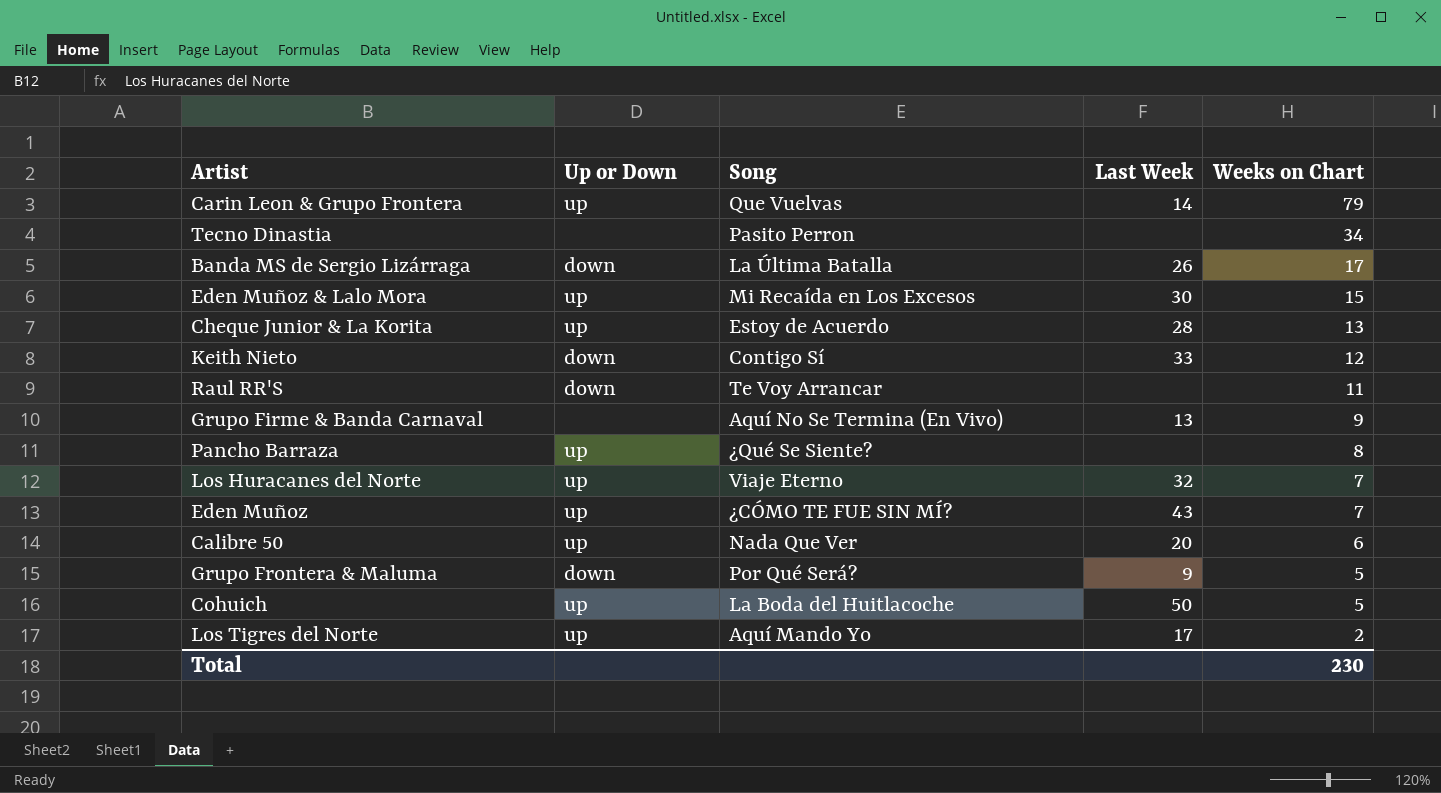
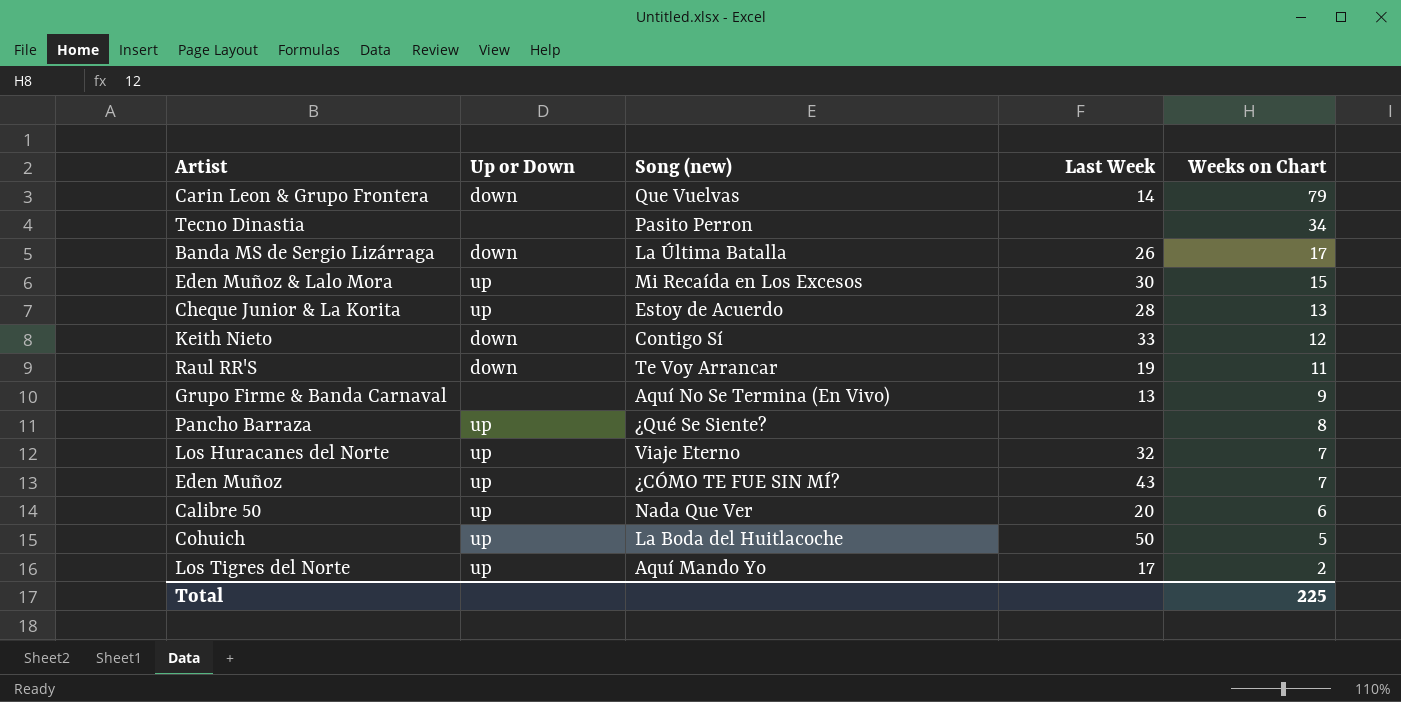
column name: Song -> Song (new)
row Grupo Frontera & Maluma: down | Por Qué Será? | 9 | 5 -> none
Carin Leon & Grupo Frontera | Up or Down: up -> down
Raul RR'S | Last Week: none -> 19
Total | Weeks on Chart: 230 -> 225

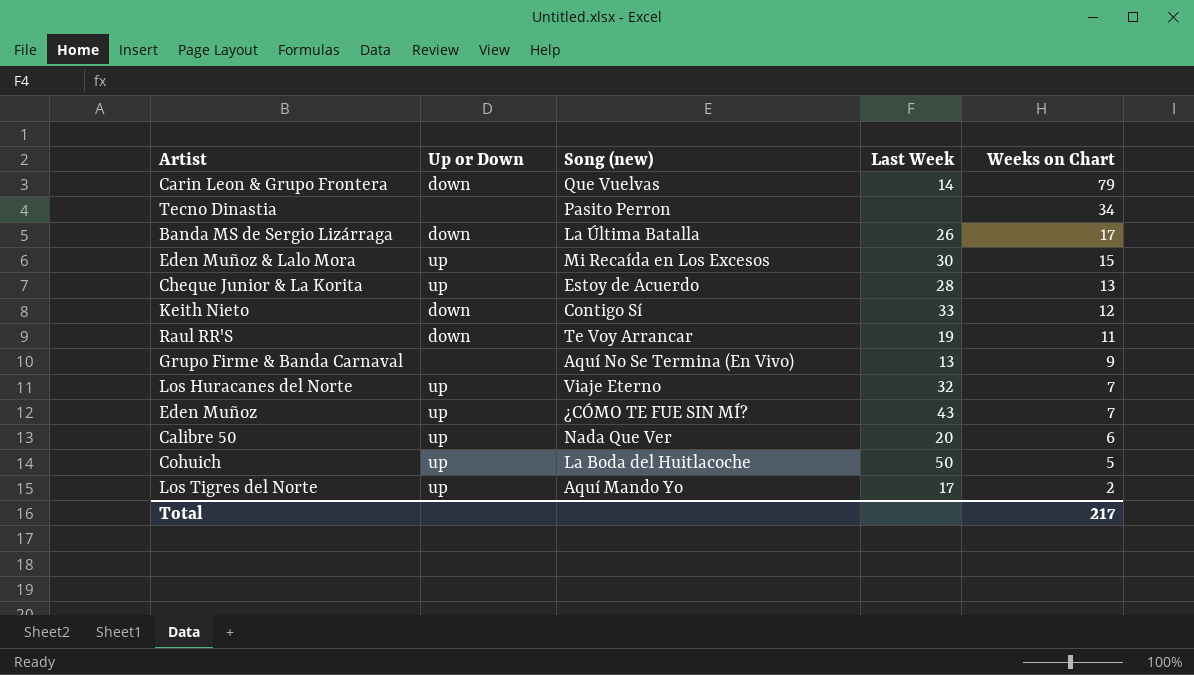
row Pancho Barraza: up | ¿Qué Se Siente? | none | 8 -> none
Total | Weeks on Chart: 225 -> 217

